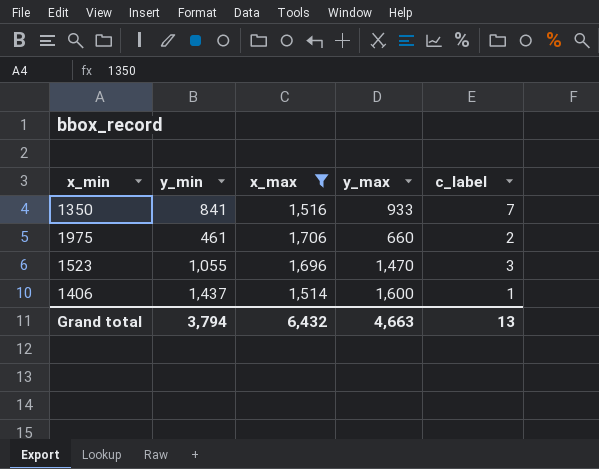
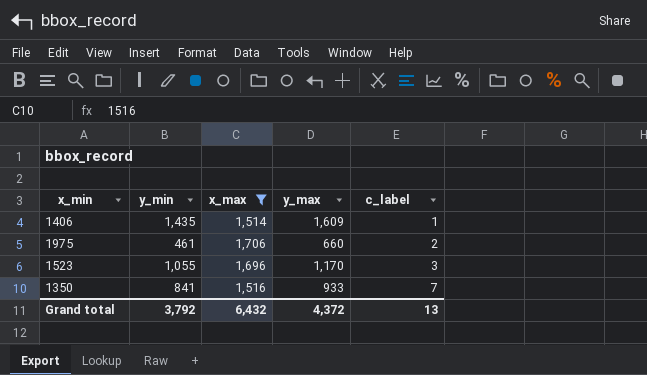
row order: none -> c_label ascending
1406 | y_min: 1,437 -> 1,435
1406 | y_max: 1,600 -> 1,609
1523 | y_max: 1,470 -> 1,170
Grand total | y_min: 3,794 -> 3,792
Grand total | y_max: 4,663 -> 4,372

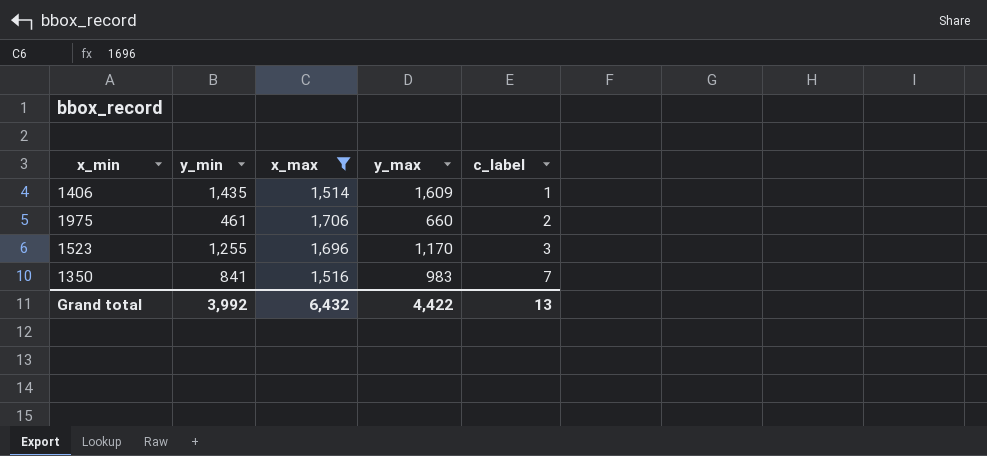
1523 | y_min: 1,055 -> 1,255
1350 | y_max: 933 -> 983
Grand total | y_min: 3,792 -> 3,992
Grand total | y_max: 4,372 -> 4,422

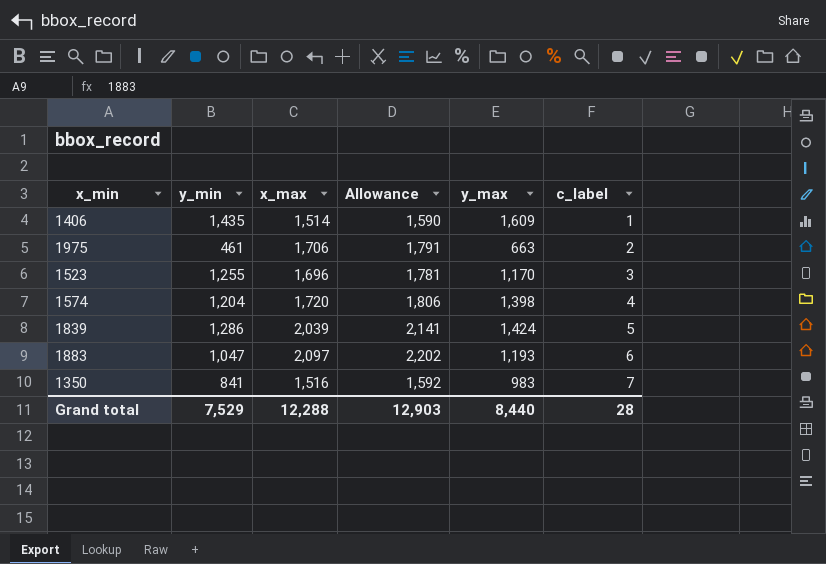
filter: x_max <= 1,706 -> none
column Allowance | formula: none -> [x_max] * 1.05
1975 | y_max: 660 -> 663
Grand total | y_min: 3,992 -> 7,529
Grand total | x_max: 6,432 -> 12,288
Grand total | y_max: 4,422 -> 8,440
Grand total | c_label: 13 -> 28

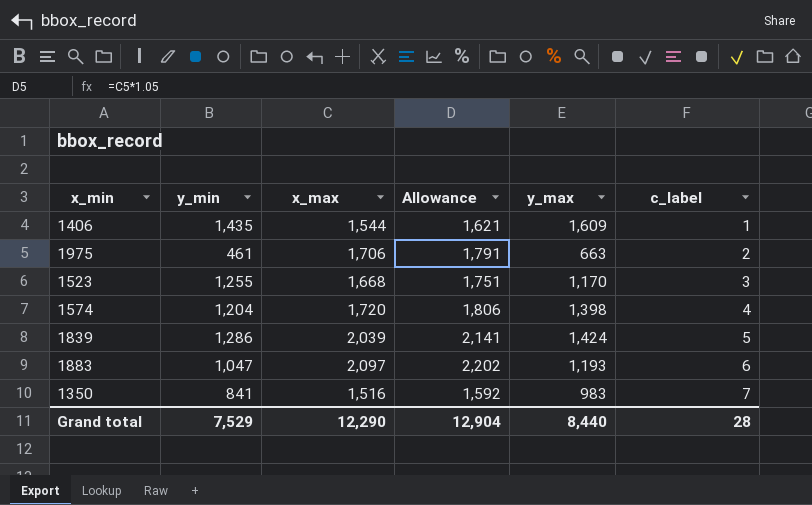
1406 | x_max: 1,514 -> 1,544
1406 | Allowance: 1,590 -> 1,621
1523 | x_max: 1,696 -> 1,668
1523 | Allowance: 1,781 -> 1,751
Grand total | x_max: 12,288 -> 12,290
Grand total | Allowance: 12,903 -> 12,904

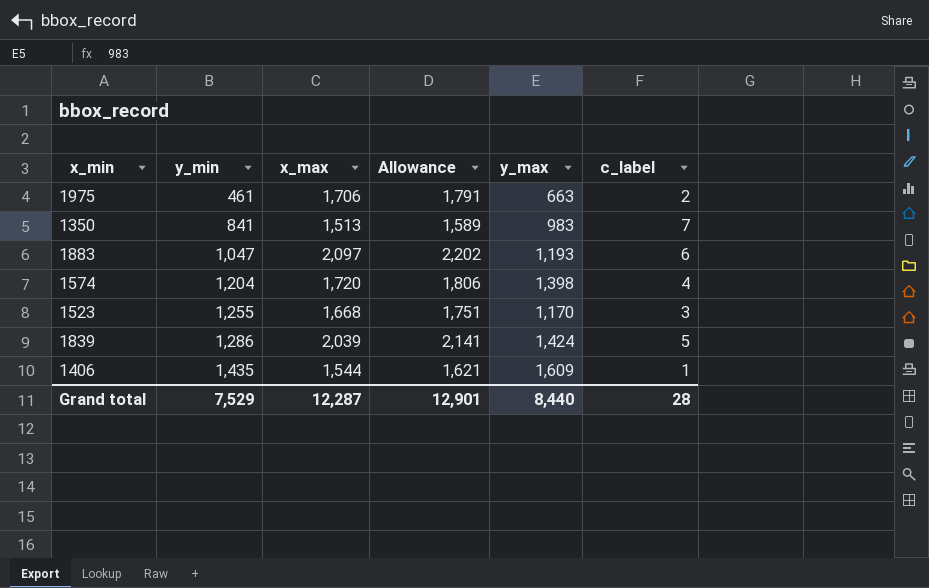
row order: c_label ascending -> y_min ascending
1350 | x_max: 1,516 -> 1,513
1350 | Allowance: 1,592 -> 1,589
Grand total | x_max: 12,290 -> 12,287
Grand total | Allowance: 12,904 -> 12,901

